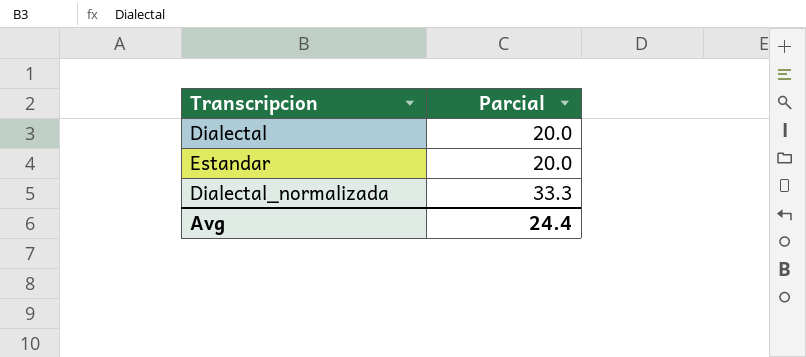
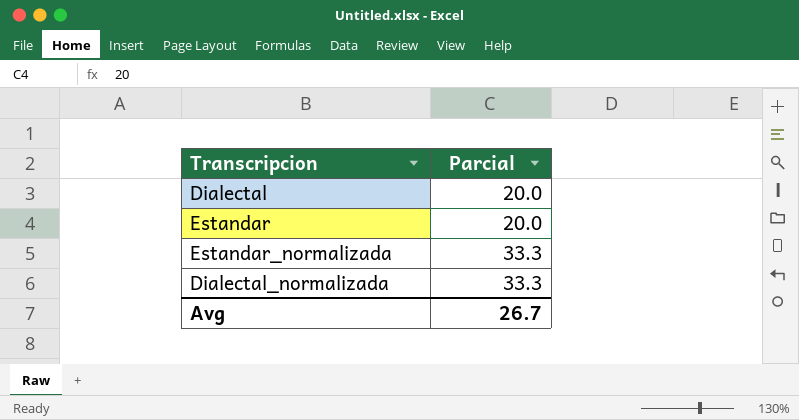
row Estandar_normalizada: none -> 33.3
Avg | Parcial: 24.4 -> 26.7

